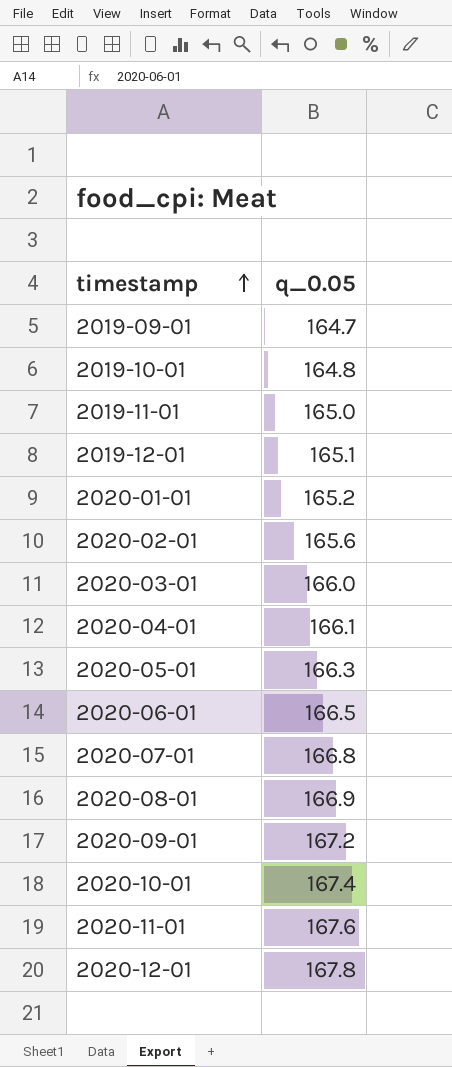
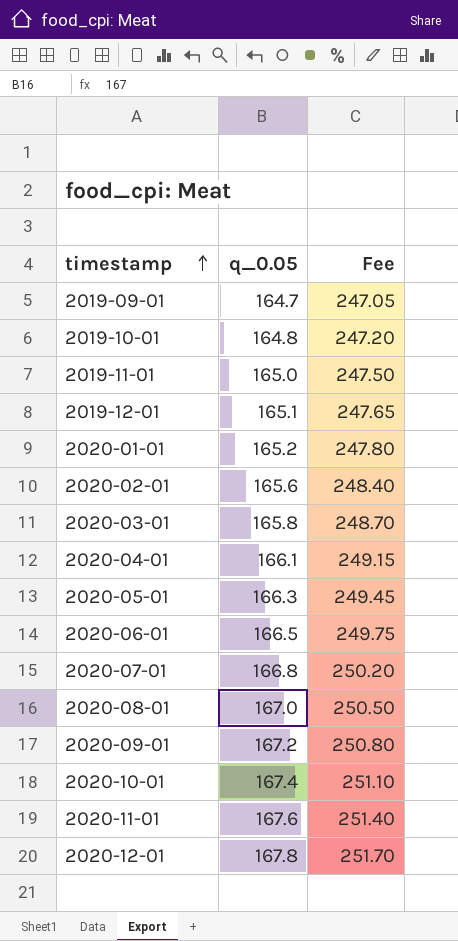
column Fee | formula: none -> [q_0.05] * 1.5
2020-03-01 | q_0.05: 166.0 -> 165.8
2020-08-01 | q_0.05: 166.9 -> 167.0

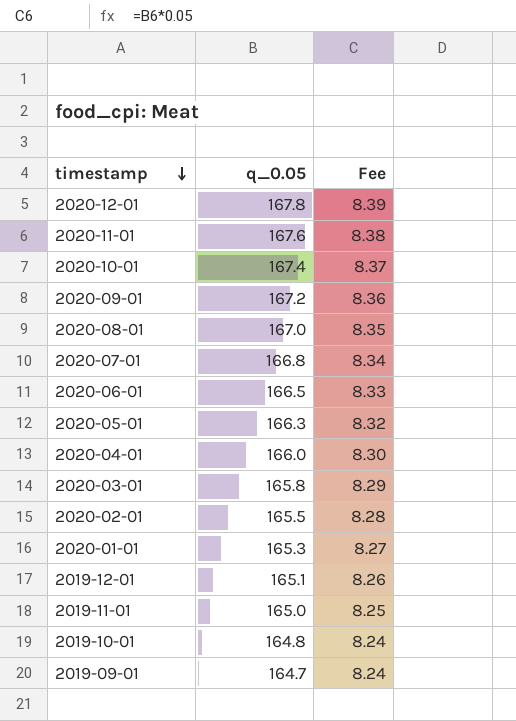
row order: timestamp ascending -> timestamp descending
column Fee | formula: [q_0.05] * 1.5 -> [q_0.05] * 0.05
2020-04-01 | q_0.05: 166.1 -> 166.0
2020-02-01 | q_0.05: 165.6 -> 165.5
2020-01-01 | q_0.05: 165.2 -> 165.3

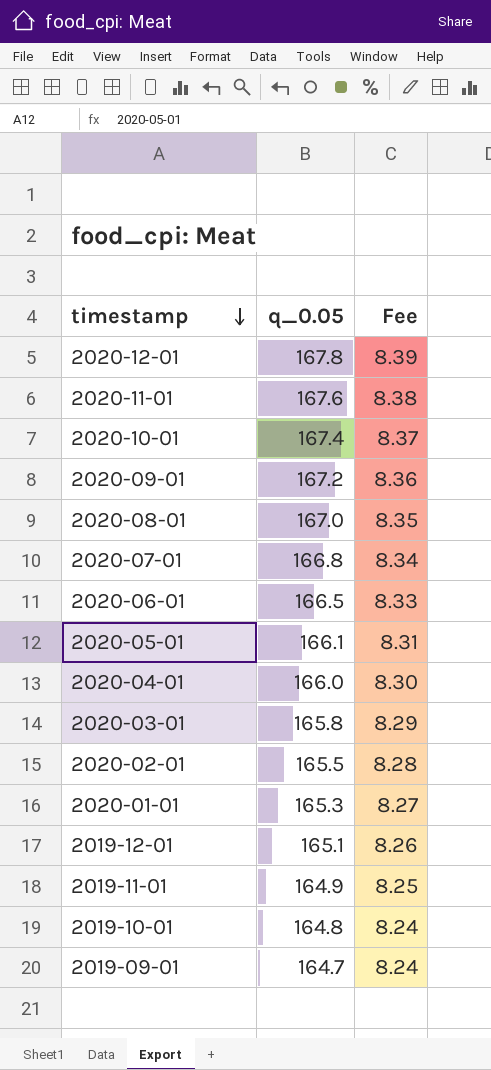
2020-05-01 | q_0.05: 166.3 -> 166.1
2020-05-01 | Fee: 8.32 -> 8.31
2019-11-01 | q_0.05: 165.0 -> 164.9

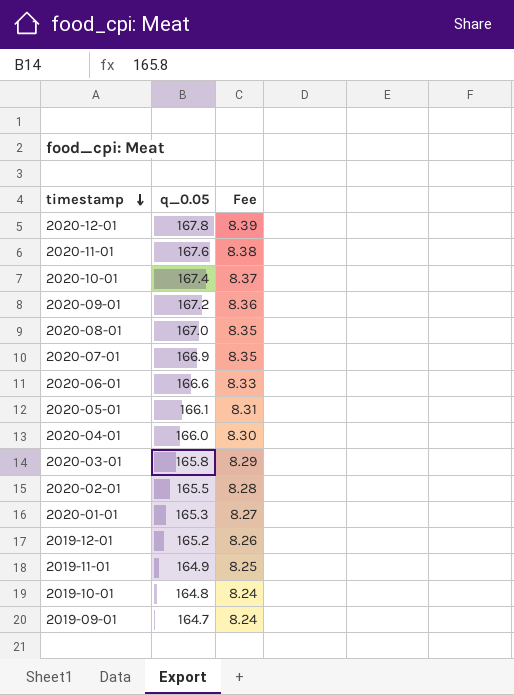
2020-07-01 | q_0.05: 166.8 -> 166.9
2020-07-01 | Fee: 8.34 -> 8.35
2020-06-01 | q_0.05: 166.5 -> 166.6
2019-12-01 | q_0.05: 165.1 -> 165.2

